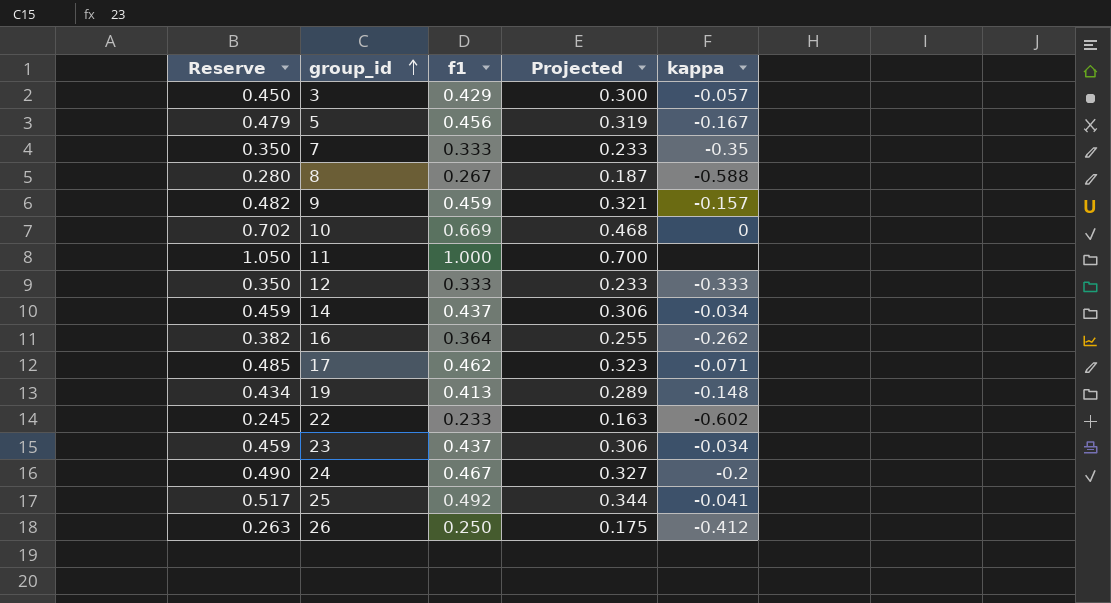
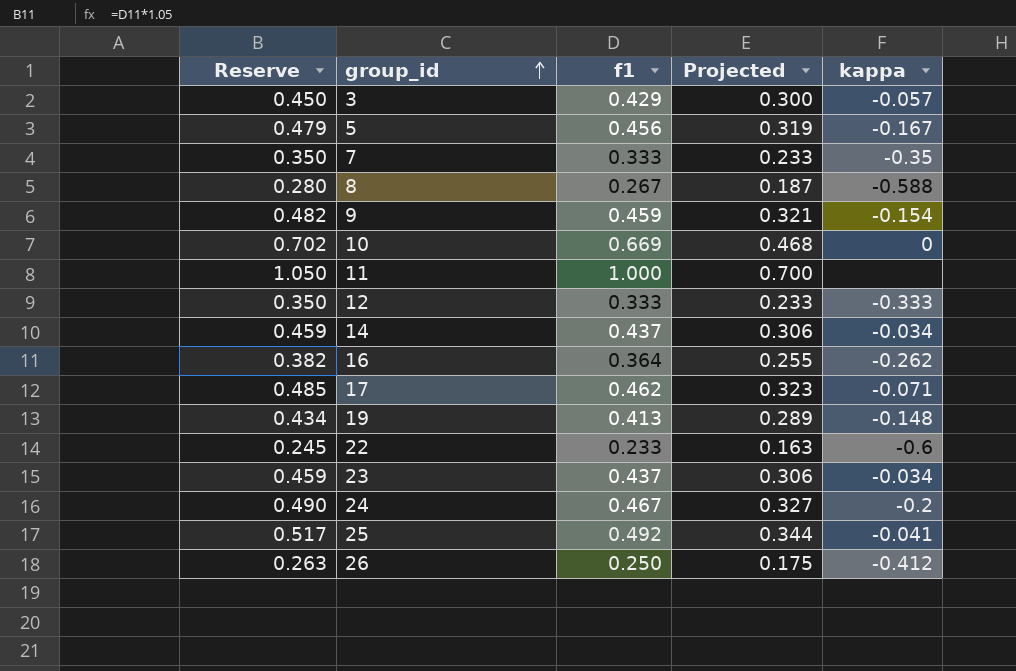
9 | kappa: -0.157 -> -0.154
22 | kappa: -0.602 -> -0.6

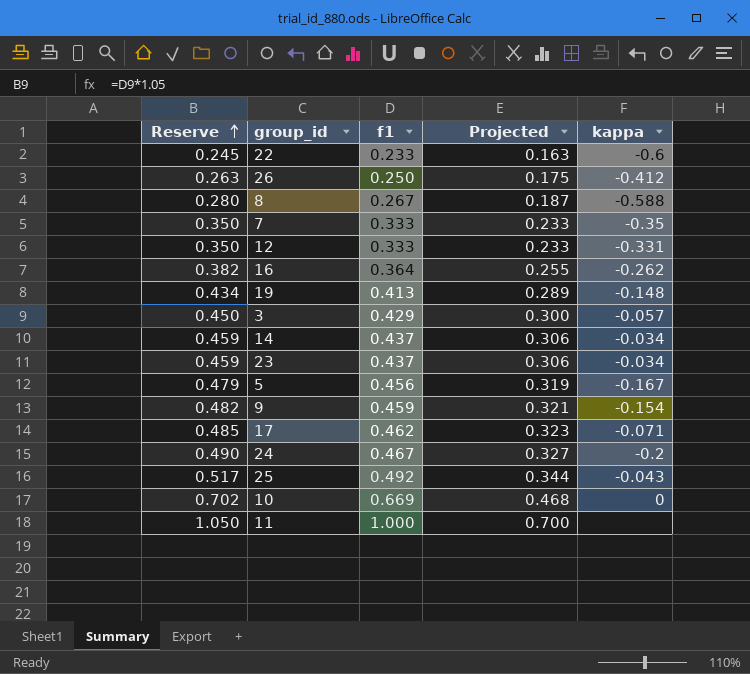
row order: group_id ascending -> Reserve ascending
12 | kappa: -0.333 -> -0.331
25 | kappa: -0.041 -> -0.043

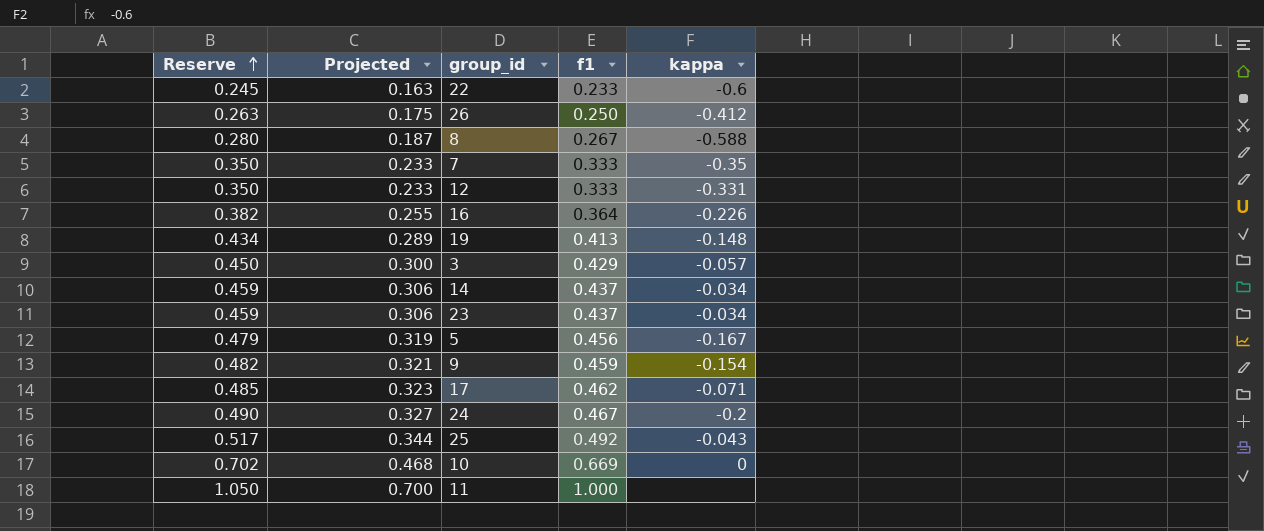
column Projected | position: 4 -> 2
16 | kappa: -0.262 -> -0.226

